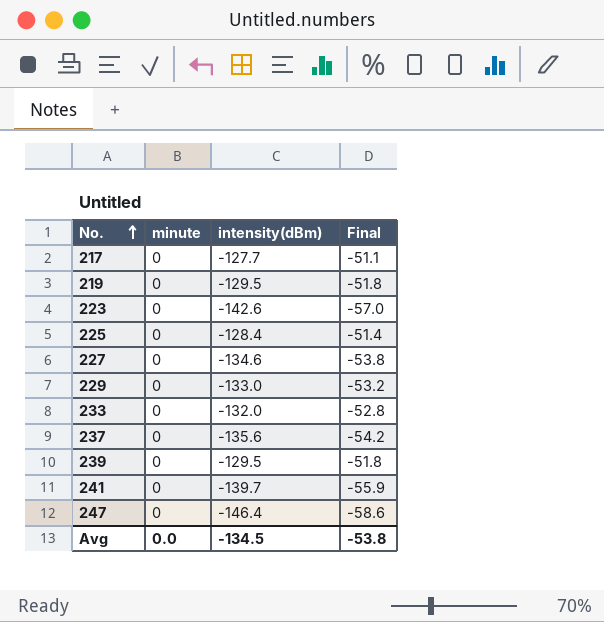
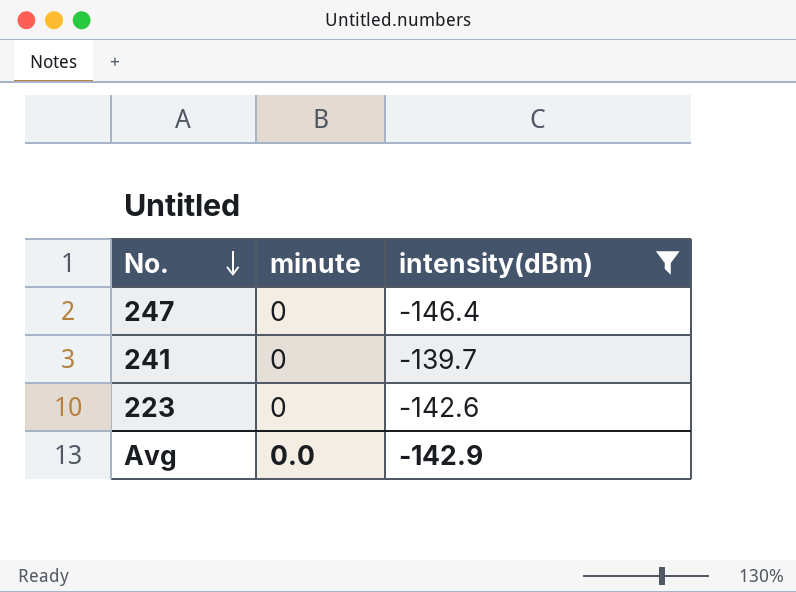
filter: none -> intensity(dBm) <= -139.7
row order: No. ascending -> No. descending
column Final | formula: [intensity(dBm)] * 0.4 -> none
Avg | intensity(dBm): -134.5 -> -142.9

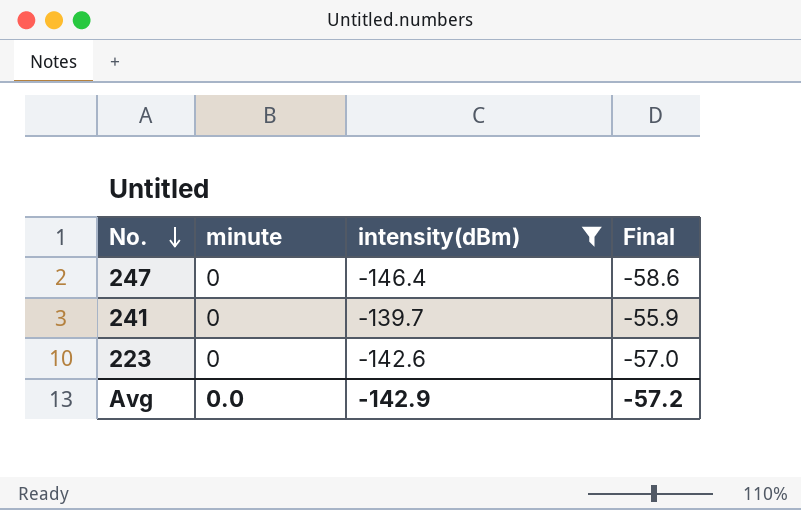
column Final | formula: none -> [intensity(dBm)] * 0.4

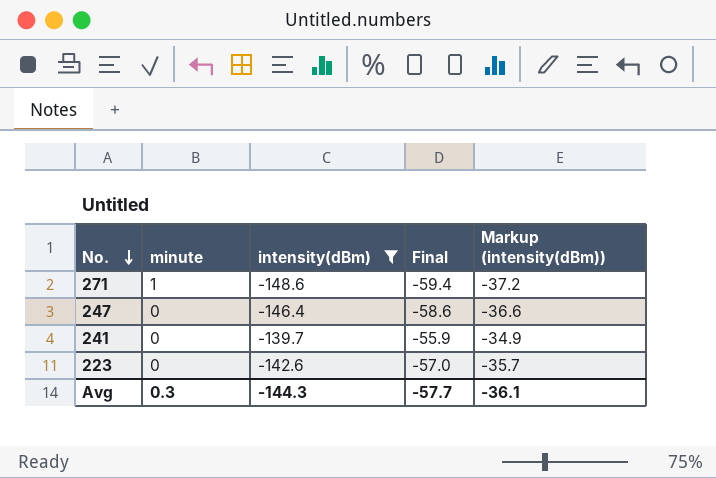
column Markup (intensity(dBm)) | formula: none -> [intensity(dBm)] * 0.25
row 271: none -> 1 | -148.6 | -59.4 | -37.2
Avg | minute: 0.0 -> 0.3
Avg | intensity(dBm): -142.9 -> -144.3
Avg | Final: -57.2 -> -57.7

